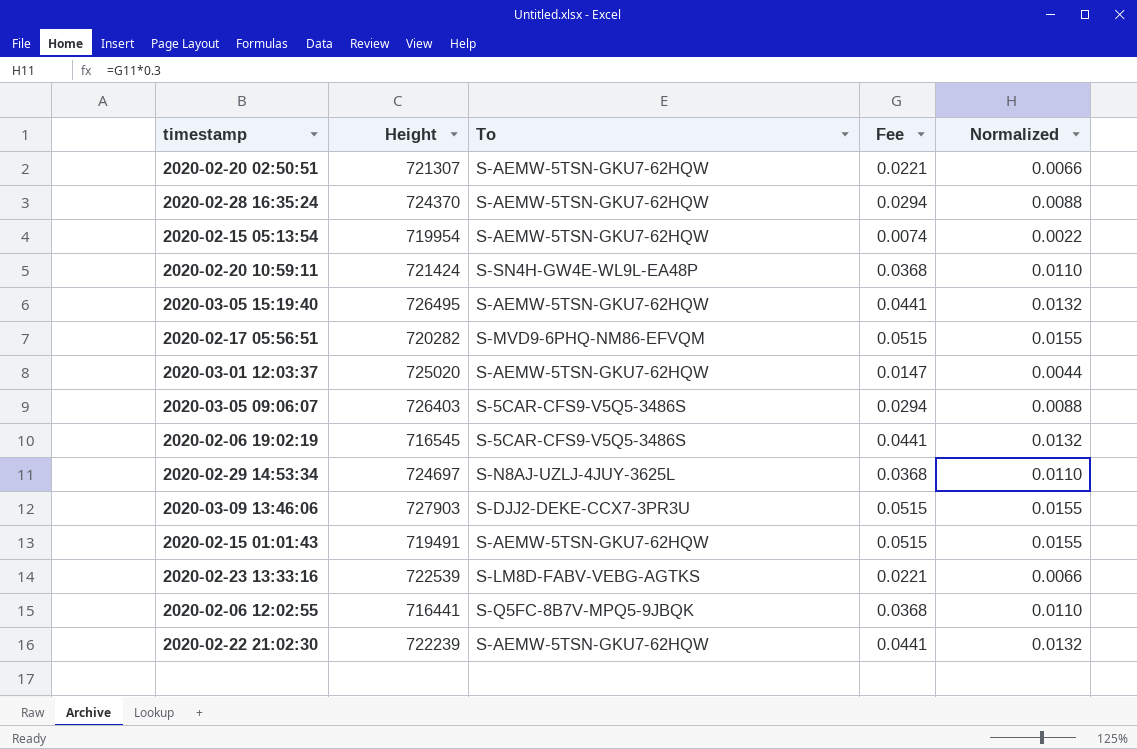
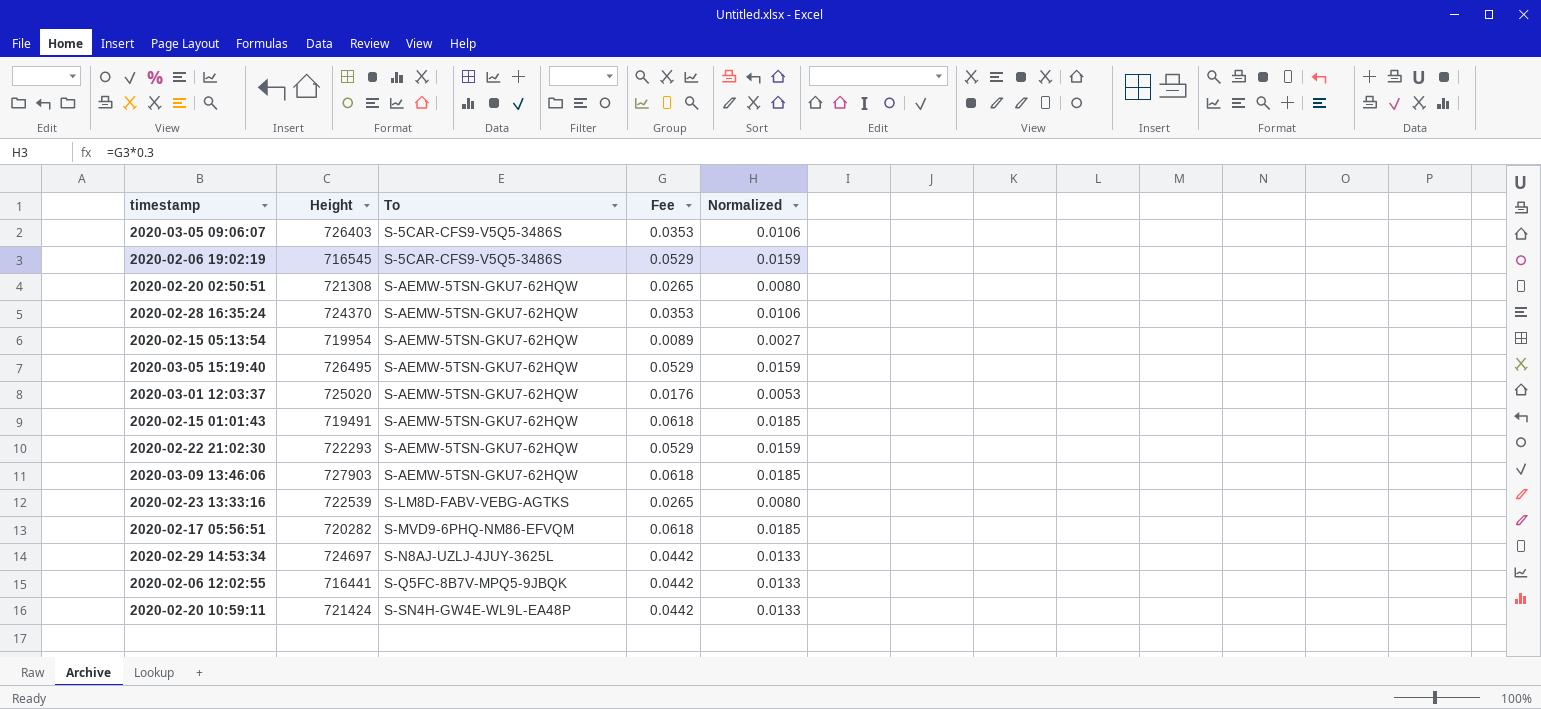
row order: none -> To ascending
2020-03-05 09:06:07 | Fee: 0.0294 -> 0.0353
2020-03-05 09:06:07 | Normalized: 0.0088 -> 0.0106
2020-02-06 19:02:19 | Fee: 0.0441 -> 0.0529
2020-02-06 19:02:19 | Normalized: 0.0132 -> 0.0159
2020-02-20 02:50:51 | Height: 721307 -> 721308
2020-02-20 02:50:51 | Fee: 0.0221 -> 0.0265
2020-02-20 02:50:51 | Normalized: 0.0066 -> 0.0080
2020-02-28 16:35:24 | Fee: 0.0294 -> 0.0353
2020-02-28 16:35:24 | Normalized: 0.0088 -> 0.0106
2020-02-15 05:13:54 | Fee: 0.0074 -> 0.0089
2020-02-15 05:13:54 | Normalized: 0.0022 -> 0.0027
2020-03-05 15:19:40 | Fee: 0.0441 -> 0.0529
2020-03-05 15:19:40 | Normalized: 0.0132 -> 0.0159
2020-03-01 12:03:37 | Fee: 0.0147 -> 0.0176
2020-03-01 12:03:37 | Normalized: 0.0044 -> 0.0053
2020-02-15 01:01:43 | Fee: 0.0515 -> 0.0618
2020-02-15 01:01:43 | Normalized: 0.0155 -> 0.0185
2020-02-22 21:02:30 | Height: 722239 -> 722293
2020-02-22 21:02:30 | Fee: 0.0441 -> 0.0529
2020-02-22 21:02:30 | Normalized: 0.0132 -> 0.0159
2020-03-09 13:46:06 | To: S-DJJ2-DEKE-CCX7-3PR3U -> S-AEMW-5TSN-GKU7-62HQW
2020-03-09 13:46:06 | Fee: 0.0515 -> 0.0618
2020-03-09 13:46:06 | Normalized: 0.0155 -> 0.0185
2020-02-23 13:33:16 | Fee: 0.0221 -> 0.0265
2020-02-23 13:33:16 | Normalized: 0.0066 -> 0.0080
2020-02-17 05:56:51 | Fee: 0.0515 -> 0.0618
2020-02-17 05:56:51 | Normalized: 0.0155 -> 0.0185
2020-02-29 14:53:34 | Fee: 0.0368 -> 0.0442
2020-02-29 14:53:34 | Normalized: 0.0110 -> 0.0133
2020-02-06 12:02:55 | Fee: 0.0368 -> 0.0442
2020-02-06 12:02:55 | Normalized: 0.0110 -> 0.0133
2020-02-20 10:59:11 | Fee: 0.0368 -> 0.0442
2020-02-20 10:59:11 | Normalized: 0.0110 -> 0.0133

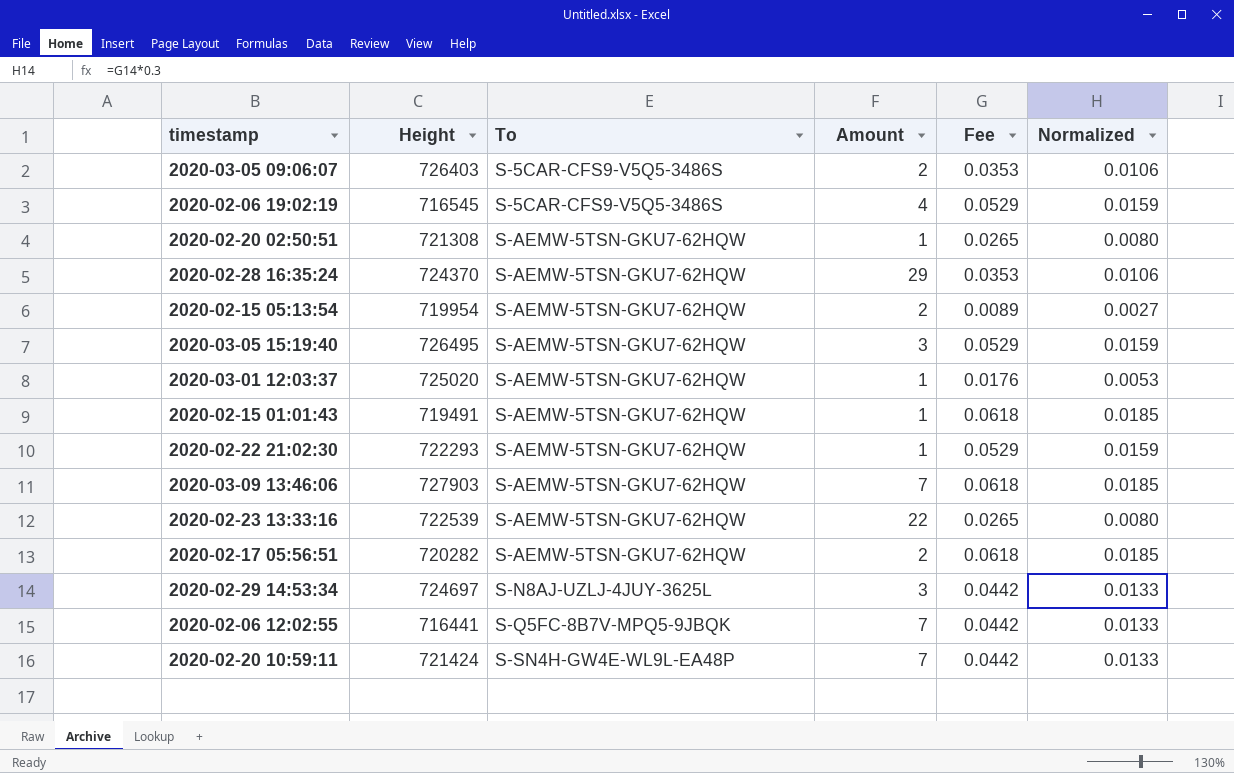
column Amount | position: none -> 4
2020-02-23 13:33:16 | To: S-LM8D-FABV-VEBG-AGTKS -> S-AEMW-5TSN-GKU7-62HQW
2020-02-17 05:56:51 | To: S-MVD9-6PHQ-NM86-EFVQM -> S-AEMW-5TSN-GKU7-62HQW

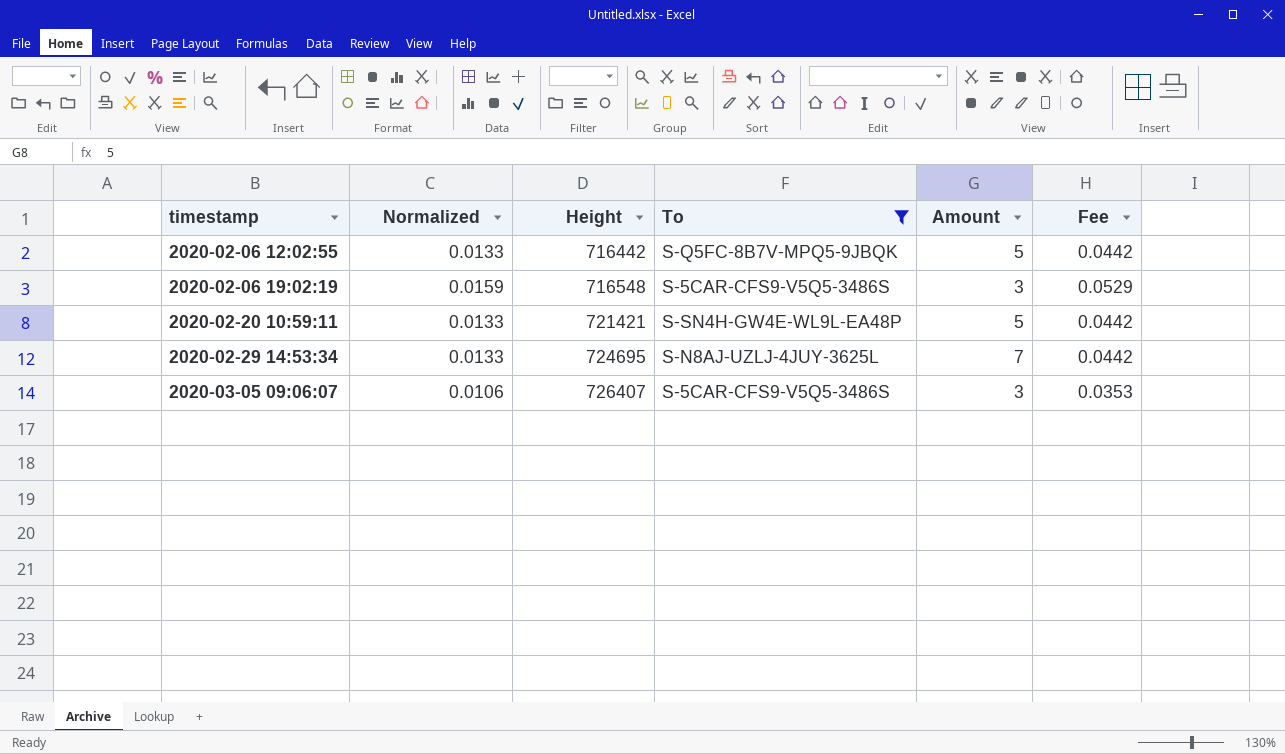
filter: none -> To != S-AEMW-5TSN-GKU7-62HQW
row order: To ascending -> timestamp ascending
column Normalized | position: 6 -> 2
2020-02-06 12:02:55 | Height: 716441 -> 716442
2020-02-06 12:02:55 | Amount: 7 -> 5
2020-02-06 19:02:19 | Height: 716545 -> 716548
2020-02-06 19:02:19 | Amount: 4 -> 3
2020-02-20 10:59:11 | Height: 721424 -> 721421
2020-02-20 10:59:11 | Amount: 7 -> 5
2020-02-29 14:53:34 | Height: 724697 -> 724695
2020-02-29 14:53:34 | Amount: 3 -> 7
2020-03-05 09:06:07 | Height: 726403 -> 726407
2020-03-05 09:06:07 | Amount: 2 -> 3

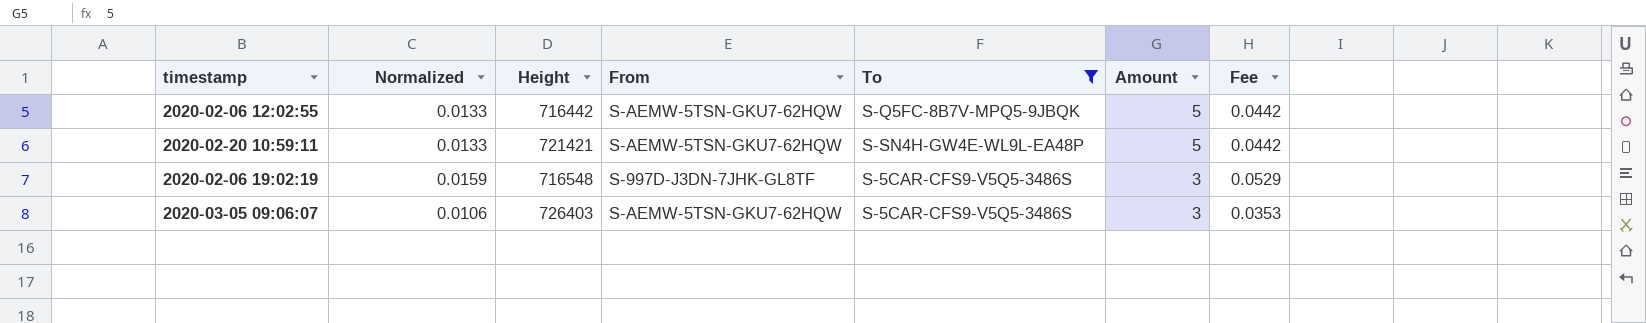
row order: timestamp ascending -> Amount descending
column From | position: none -> 4
row 2020-02-29 14:53:34: 0.0133 | 724695 | S-N8AJ-UZLJ-4JUY-3625L | 7 | 0.0442 -> none
2020-03-05 09:06:07 | Height: 726407 -> 726403

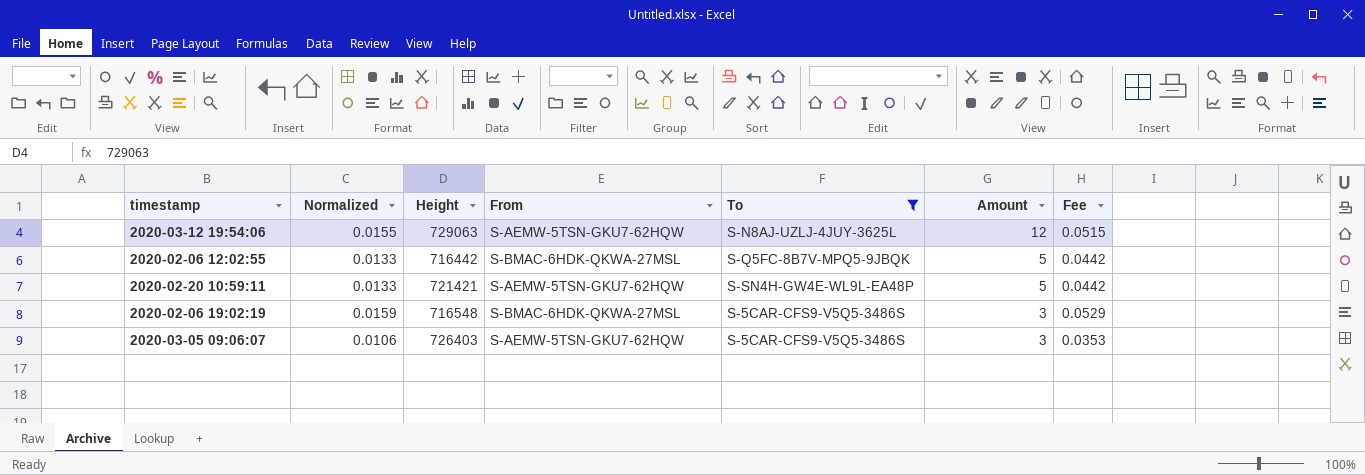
row 2020-03-12 19:54:06: none -> 0.0155 | 729063 | S-AEMW-5TSN-GKU7-62HQW | S-N8AJ-UZLJ-4JUY-3625L | 12 | 0.0515
2020-02-06 12:02:55 | From: S-AEMW-5TSN-GKU7-62HQW -> S-BMAC-6HDK-QKWA-27MSL
2020-02-06 19:02:19 | From: S-997D-J3DN-7JHK-GL8TF -> S-BMAC-6HDK-QKWA-27MSL

